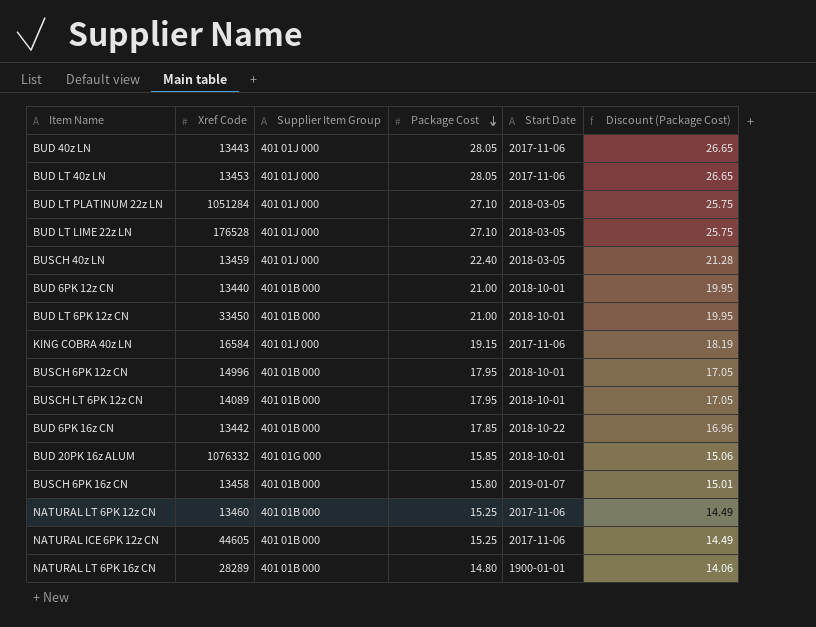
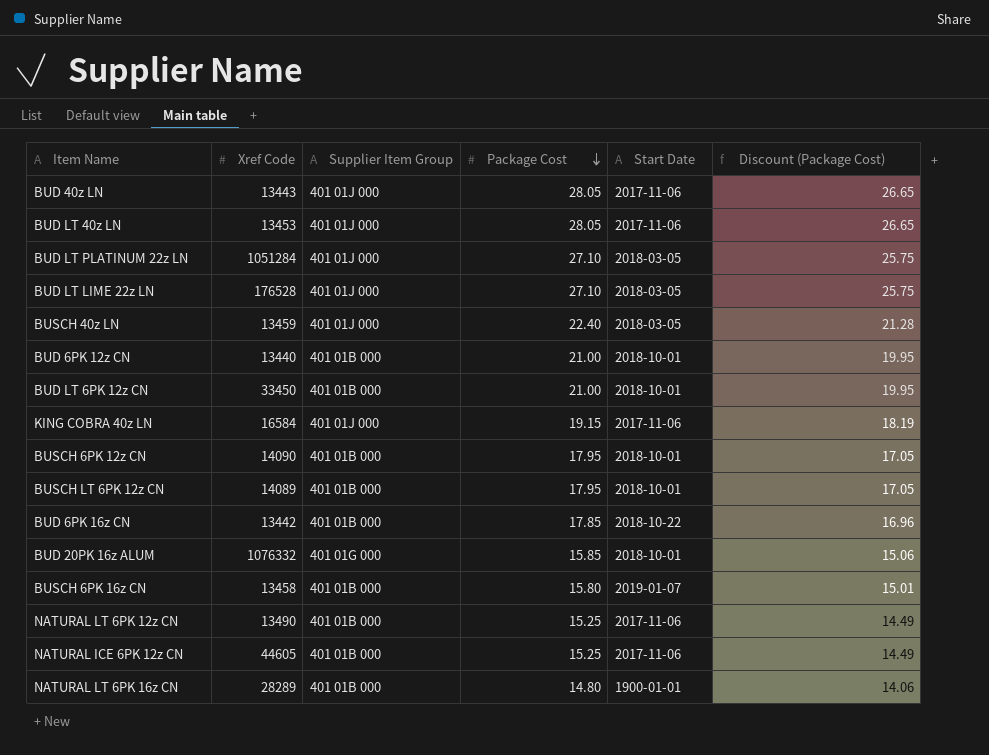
BUSCH 6PK 12z CN | Xref Code: 14996 -> 14090
NATURAL LT 6PK 12z CN | Xref Code: 13460 -> 13490

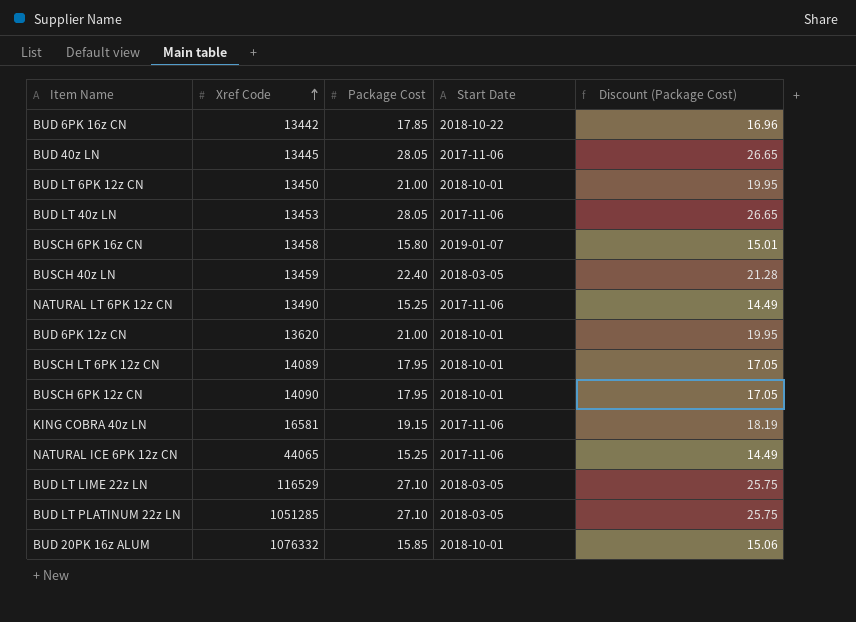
row order: Package Cost descending -> Xref Code ascending
column Supplier Item Group | position: 3 -> none
row NATURAL LT 6PK 16z CN: 28289 | 401 01B 000 | 14.80 | 1900-01-01 | 14.06 -> none
BUD 40z LN | Xref Code: 13443 -> 13445
BUD LT 6PK 12z CN | Xref Code: 33450 -> 13450
BUD 6PK 12z CN | Xref Code: 13440 -> 13620
KING COBRA 40z LN | Xref Code: 16584 -> 16581
NATURAL ICE 6PK 12z CN | Xref Code: 44605 -> 44065
BUD LT LIME 22z LN | Xref Code: 176528 -> 116529
BUD LT PLATINUM 22z LN | Xref Code: 1051284 -> 1051285

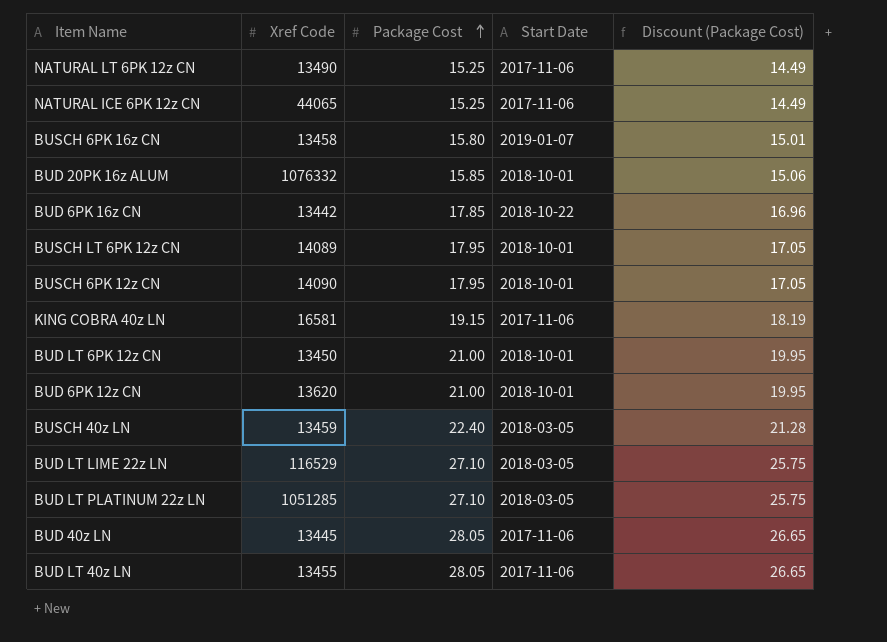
row order: Xref Code ascending -> Package Cost ascending
BUD LT 40z LN | Xref Code: 13453 -> 13455

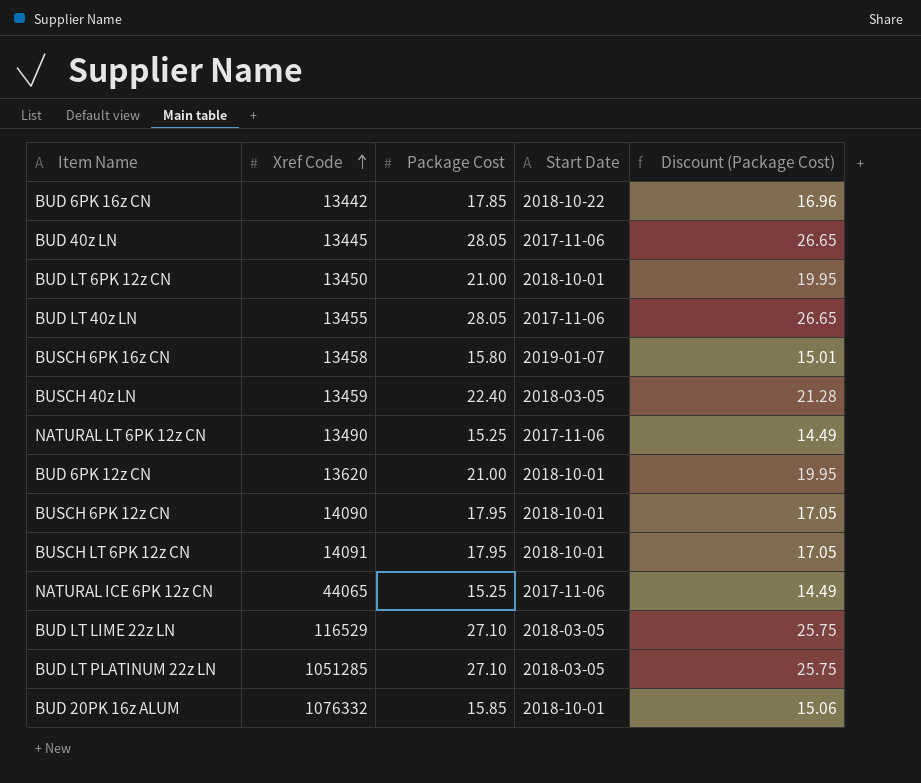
row order: Package Cost ascending -> Xref Code ascending
row KING COBRA 40z LN: 16581 | 19.15 | 2017-11-06 | 18.19 -> none
BUSCH LT 6PK 12z CN | Xref Code: 14089 -> 14091

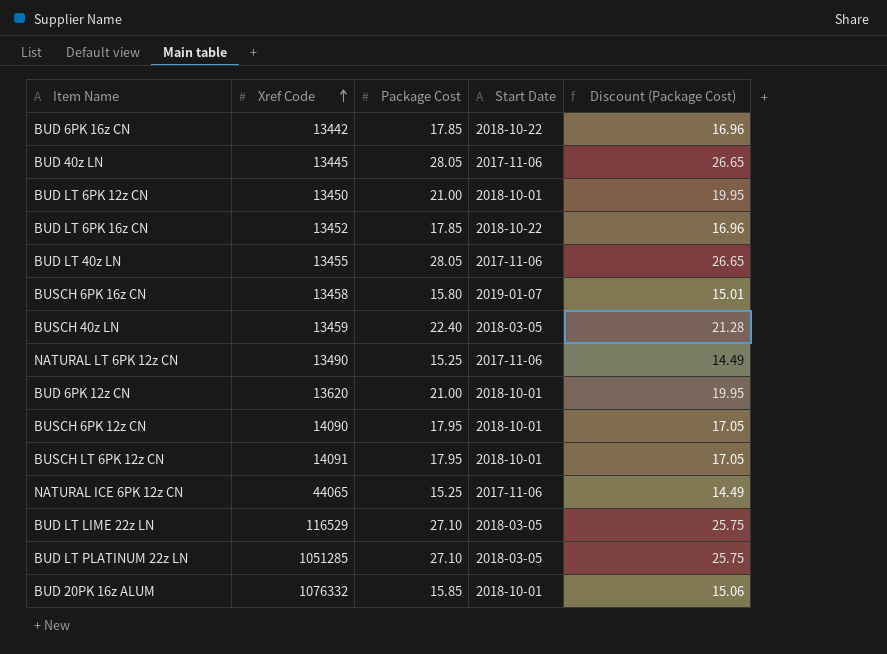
row BUD LT 6PK 16z CN: none -> 13452 | 17.85 | 2018-10-22 | 16.96

